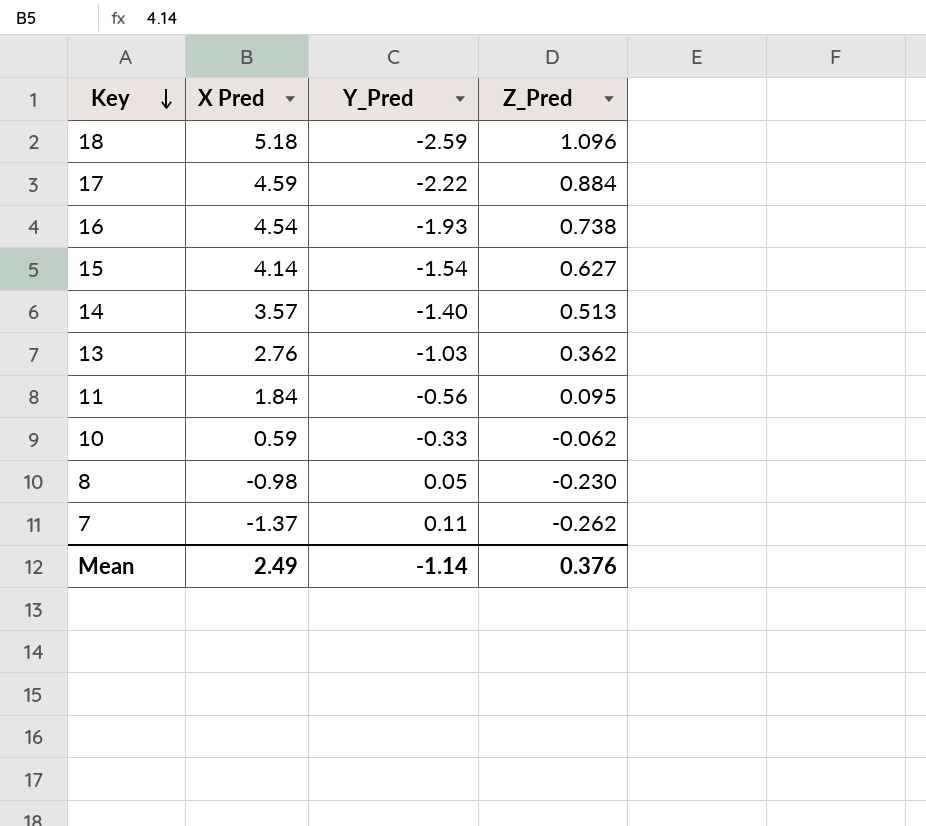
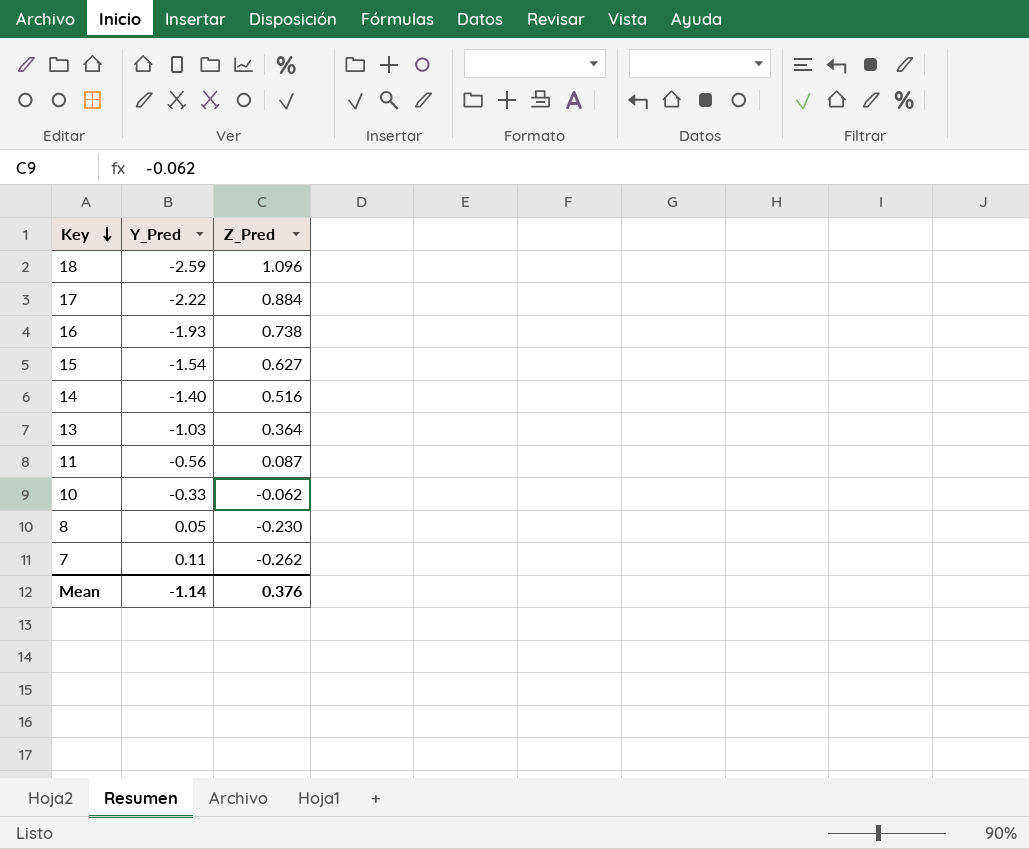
column X Pred | position: 2 -> none
14 | Z_Pred: 0.513 -> 0.516
13 | Z_Pred: 0.362 -> 0.364
11 | Z_Pred: 0.095 -> 0.087

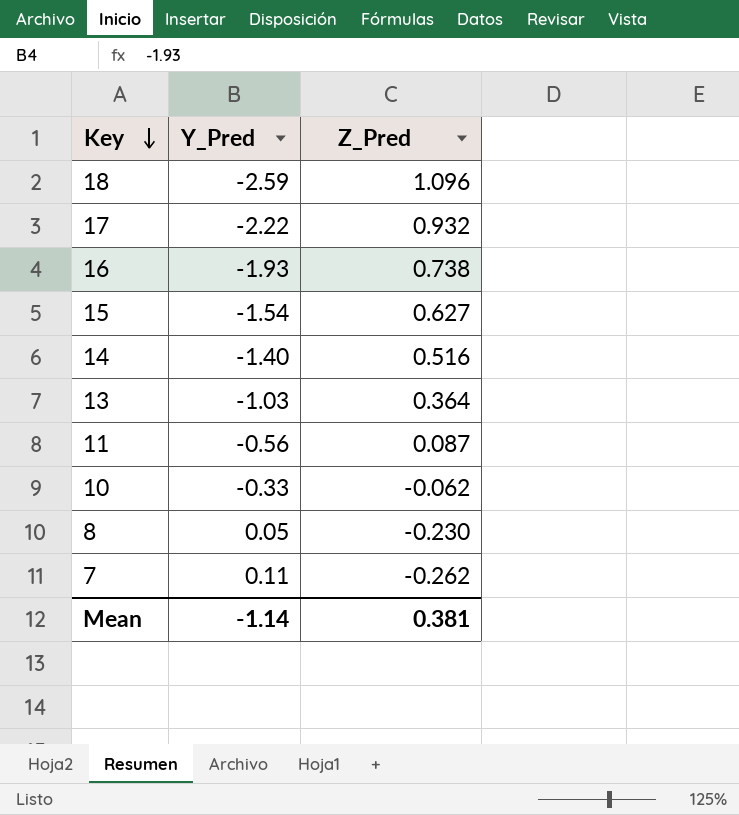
17 | Z_Pred: 0.884 -> 0.932
Mean | Z_Pred: 0.376 -> 0.381

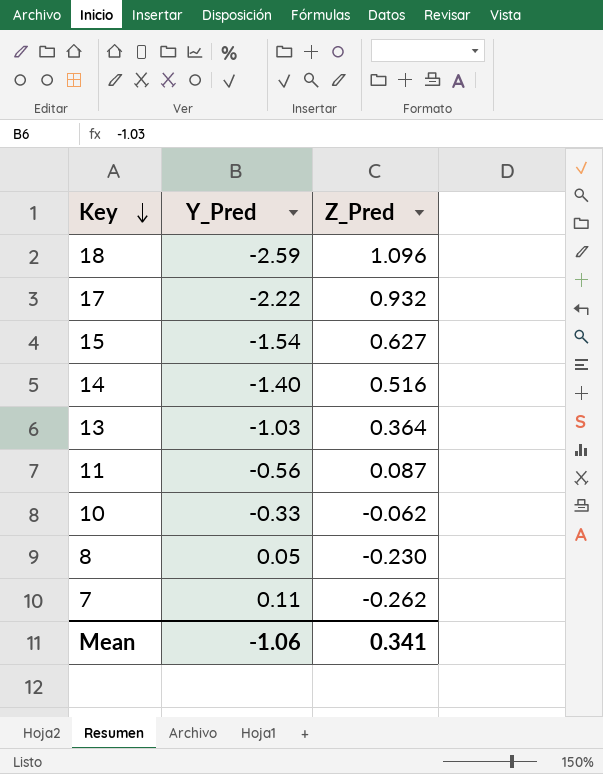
row 16: -1.93 | 0.738 -> none
Mean | Y_Pred: -1.14 -> -1.06
Mean | Z_Pred: 0.381 -> 0.341

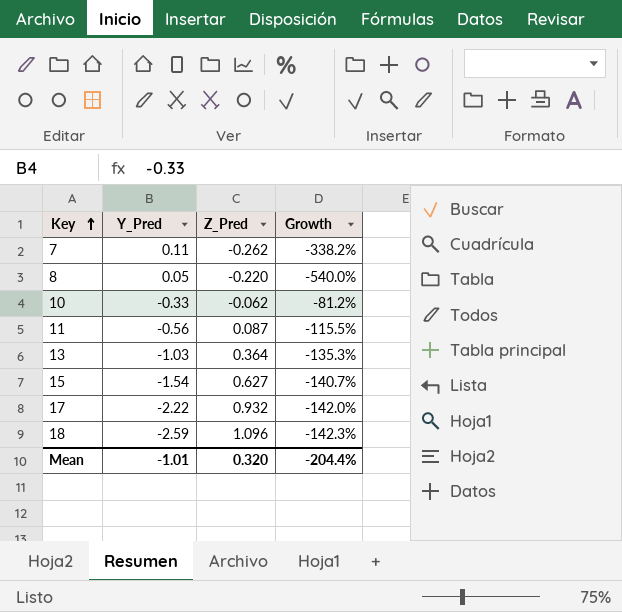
row order: Key descending -> Key ascending
column Growth | formula: none -> ([Z_Pred] - [Y_Pred]) / [Y_Pred]
row 14: -1.40 | 0.516 -> none
8 | Z_Pred: -0.230 -> -0.220
Mean | Y_Pred: -1.06 -> -1.01
Mean | Z_Pred: 0.341 -> 0.320

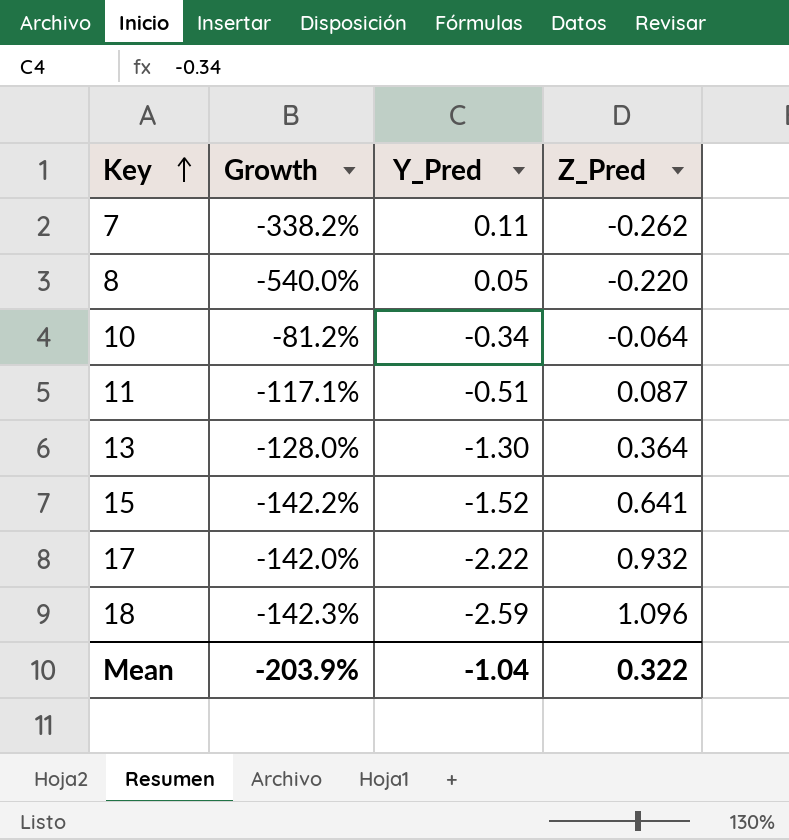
column Growth | position: 4 -> 2
10 | Y_Pred: -0.33 -> -0.34
10 | Z_Pred: -0.062 -> -0.064
11 | Growth: -115.5% -> -117.1%
11 | Y_Pred: -0.56 -> -0.51
13 | Growth: -135.3% -> -128.0%
13 | Y_Pred: -1.03 -> -1.30
15 | Growth: -140.7% -> -142.2%
15 | Y_Pred: -1.54 -> -1.52
15 | Z_Pred: 0.627 -> 0.641
Mean | Growth: -204.4% -> -203.9%
Mean | Y_Pred: -1.01 -> -1.04
Mean | Z_Pred: 0.320 -> 0.322

